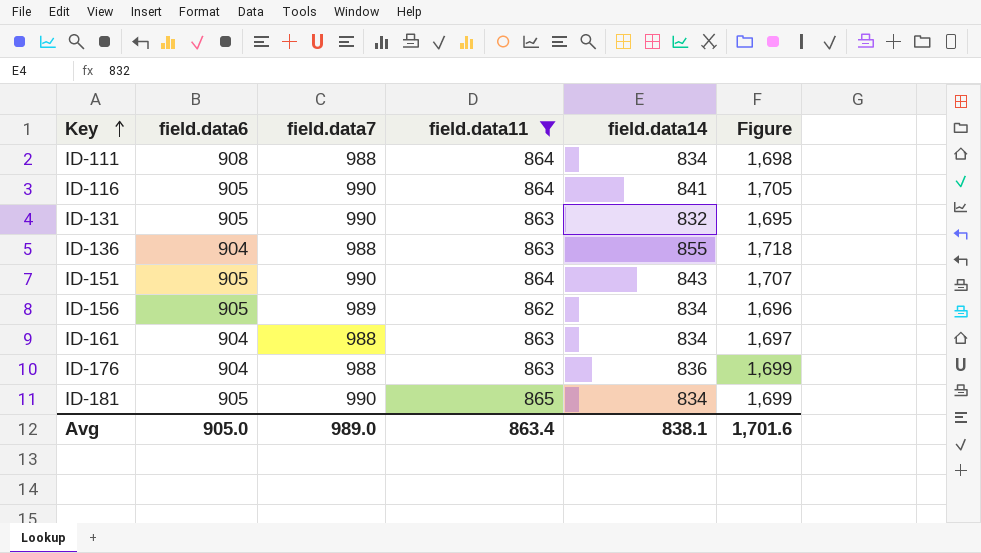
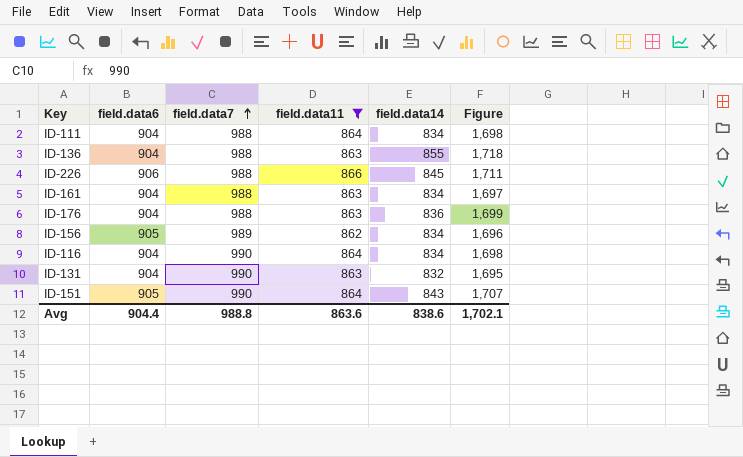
row order: Key ascending -> field.data7 ascending
row ID-181: 905 | 990 | 865 | 834 | 1,699 -> none
ID-111 | field.data6: 908 -> 904
row ID-226: none -> 906 | 988 | 866 | 845 | 1,711
ID-116 | field.data6: 905 -> 904
ID-116 | field.data14: 841 -> 834
ID-116 | Figure: 1,705 -> 1,698
ID-131 | field.data6: 905 -> 904
Avg | field.data6: 905.0 -> 904.4
Avg | field.data7: 989.0 -> 988.8
Avg | field.data11: 863.4 -> 863.6
Avg | field.data14: 838.1 -> 838.6
Avg | Figure: 1,701.6 -> 1,702.1

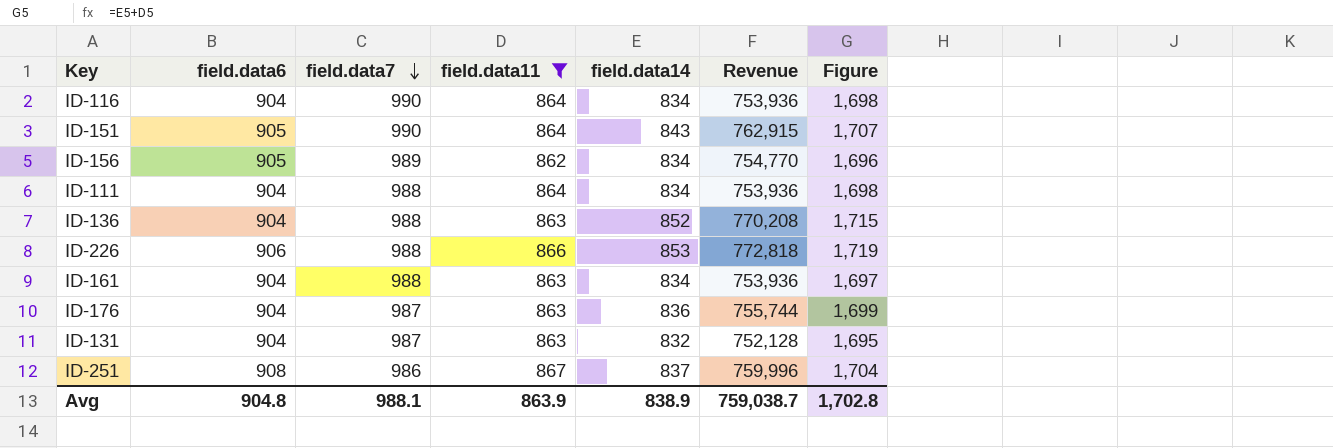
row order: field.data7 ascending -> field.data7 descending
column Revenue | formula: none -> [field.data6] * [field.data14]
ID-136 | field.data14: 855 -> 852
ID-136 | Figure: 1,718 -> 1,715
ID-226 | field.data14: 845 -> 853
ID-226 | Figure: 1,711 -> 1,719
ID-176 | field.data7: 988 -> 987
ID-131 | field.data7: 990 -> 987
row ID-251: none -> 908 | 986 | 867 | 837 | 759,996 | 1,704
Avg | field.data6: 904.4 -> 904.8
Avg | field.data7: 988.8 -> 988.1
Avg | field.data11: 863.6 -> 863.9
Avg | field.data14: 838.6 -> 838.9
Avg | Figure: 1,702.1 -> 1,702.8

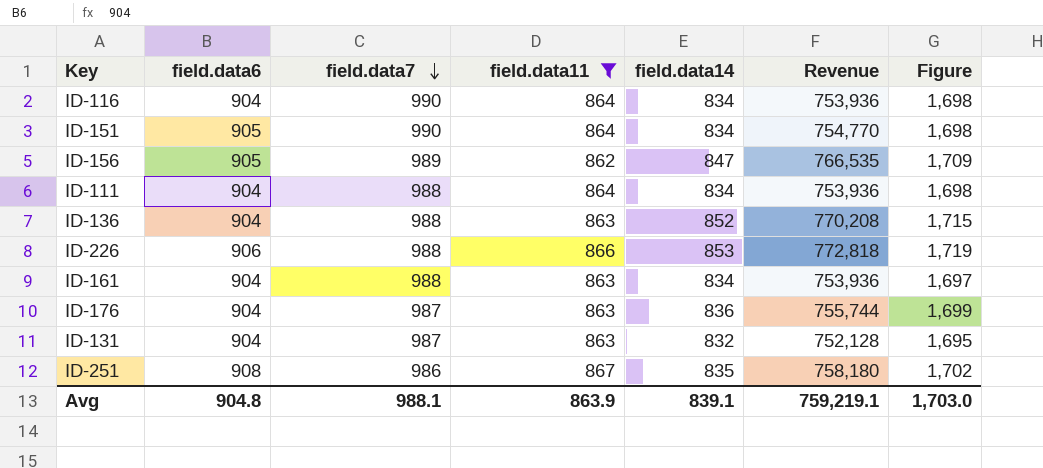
ID-151 | field.data14: 843 -> 834
ID-151 | Revenue: 762,915 -> 754,770
ID-151 | Figure: 1,707 -> 1,698
ID-156 | field.data14: 834 -> 847
ID-156 | Revenue: 754,770 -> 766,535
ID-156 | Figure: 1,696 -> 1,709
ID-251 | field.data14: 837 -> 835
ID-251 | Revenue: 759,996 -> 758,180
ID-251 | Figure: 1,704 -> 1,702
Avg | field.data14: 838.9 -> 839.1
Avg | Revenue: 759,038.7 -> 759,219.1
Avg | Figure: 1,702.8 -> 1,703.0

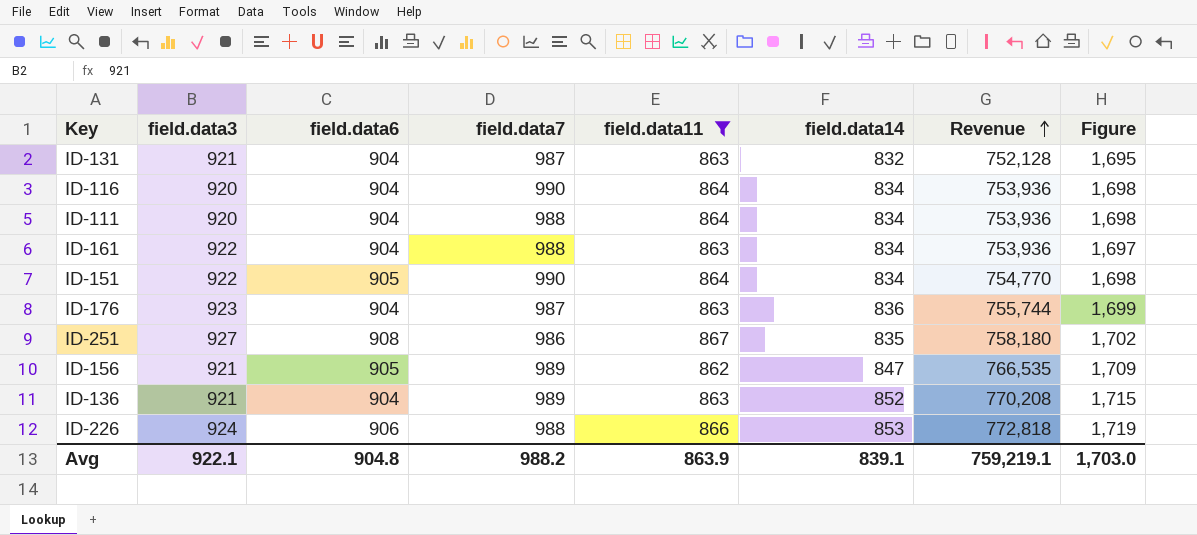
row order: field.data7 descending -> Revenue ascending
column field.data3 | position: none -> 2
ID-136 | field.data7: 988 -> 989
Avg | field.data7: 988.1 -> 988.2

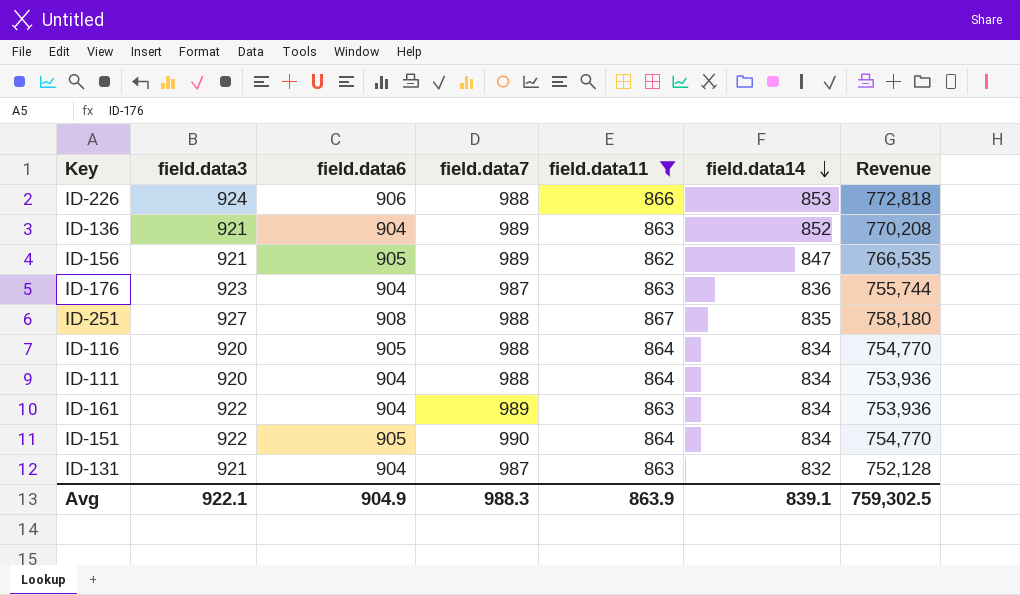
row order: Revenue ascending -> field.data14 descending
column Figure | formula: [field.data11] + [field.data14] -> none
ID-251 | field.data7: 986 -> 988
ID-116 | field.data6: 904 -> 905
ID-116 | field.data7: 990 -> 988
ID-116 | Revenue: 753,936 -> 754,770
ID-161 | field.data7: 988 -> 989
Avg | field.data6: 904.8 -> 904.9
Avg | field.data7: 988.2 -> 988.3
Avg | Revenue: 759,219.1 -> 759,302.5

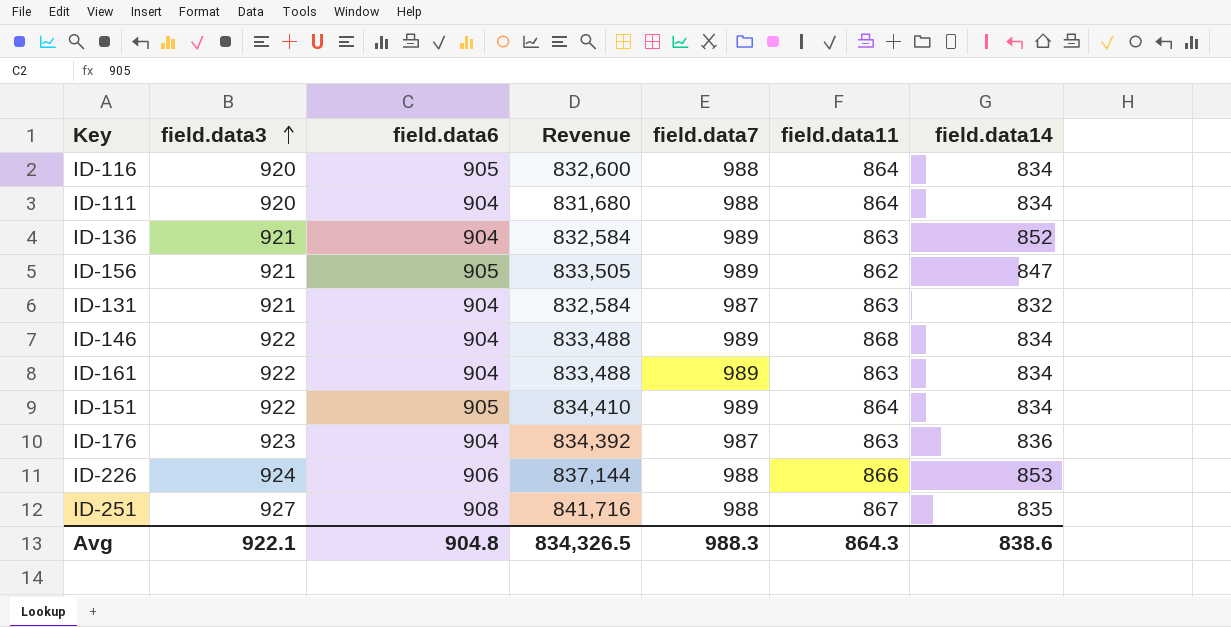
filter: field.data11 != 868 -> none
row order: field.data14 descending -> field.data3 ascending
column Revenue | formula: [field.data6] * [field.data14] -> [field.data3] * [field.data6]
column Revenue | position: 7 -> 4
ID-151 | field.data7: 990 -> 989
Avg | field.data6: 904.9 -> 904.8
Avg | Revenue: 759,302.5 -> 834,326.5
Avg | field.data11: 863.9 -> 864.3
Avg | field.data14: 839.1 -> 838.6

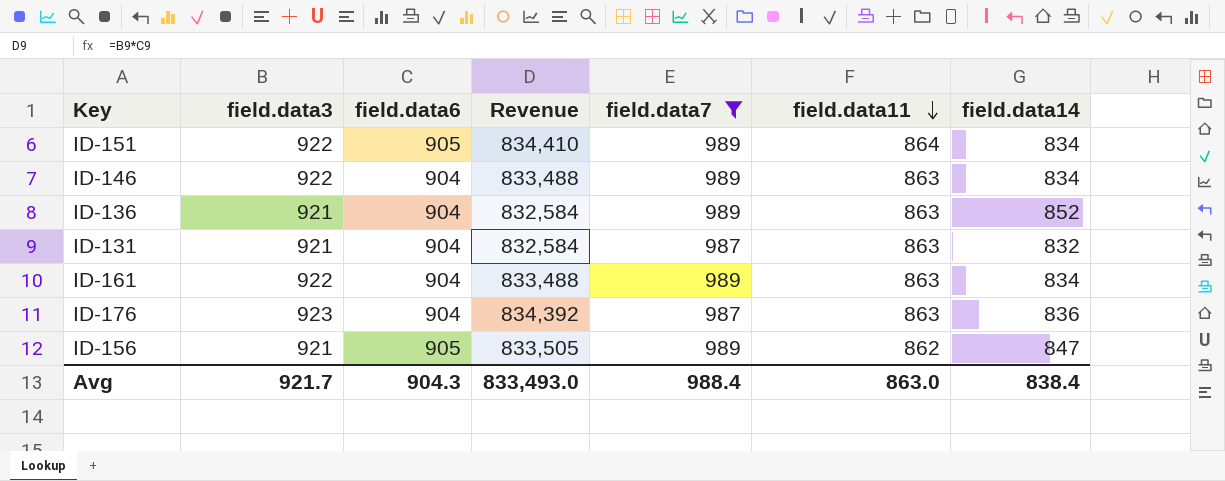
filter: none -> field.data7 != 988
row order: field.data3 ascending -> field.data11 descending
ID-146 | field.data11: 868 -> 863
Avg | field.data3: 922.1 -> 921.7
Avg | field.data6: 904.8 -> 904.3
Avg | Revenue: 834,326.5 -> 833,493.0
Avg | field.data7: 988.3 -> 988.4
Avg | field.data11: 864.3 -> 863.0
Avg | field.data14: 838.6 -> 838.4

